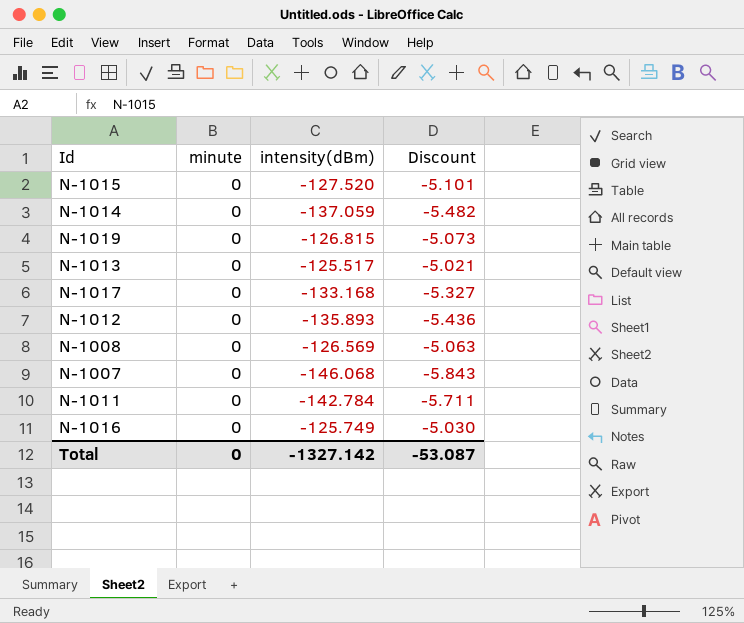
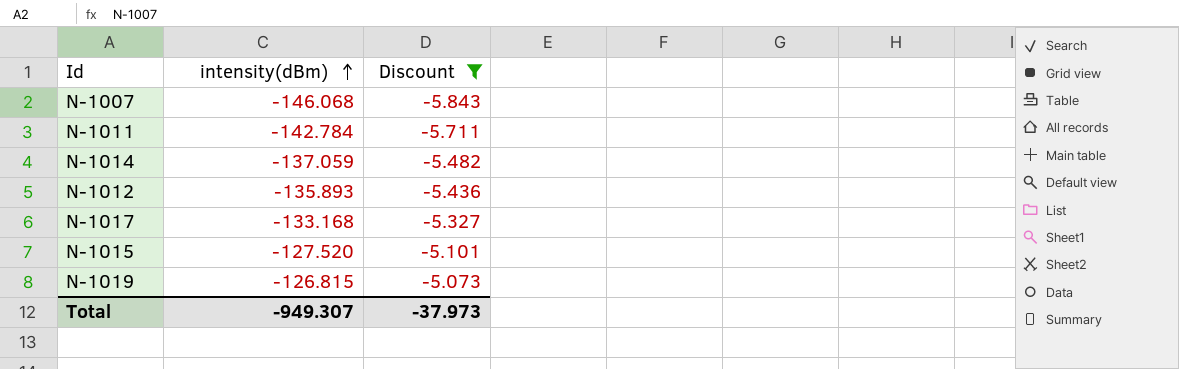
filter: none -> Discount <= -5.073
row order: none -> intensity(dBm) ascending
column minute | position: 2 -> none
Total | intensity(dBm): -1327.142 -> -949.307
Total | Discount: -53.087 -> -37.973

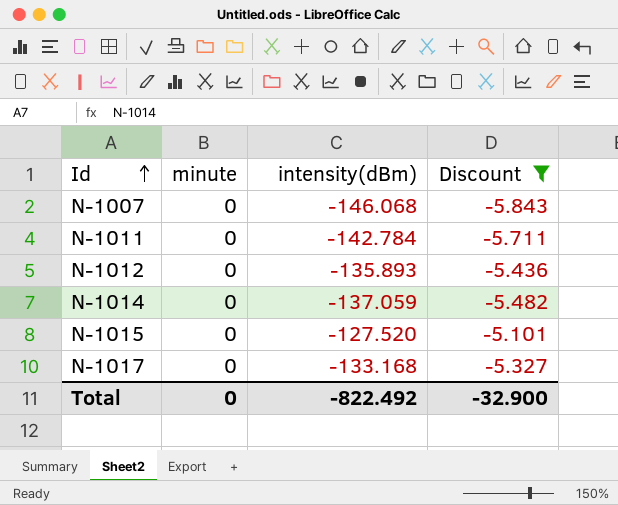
row order: intensity(dBm) ascending -> Id ascending
column minute | position: none -> 2
row N-1019: -126.815 | -5.073 -> none
Total | intensity(dBm): -949.307 -> -822.492
Total | Discount: -37.973 -> -32.900

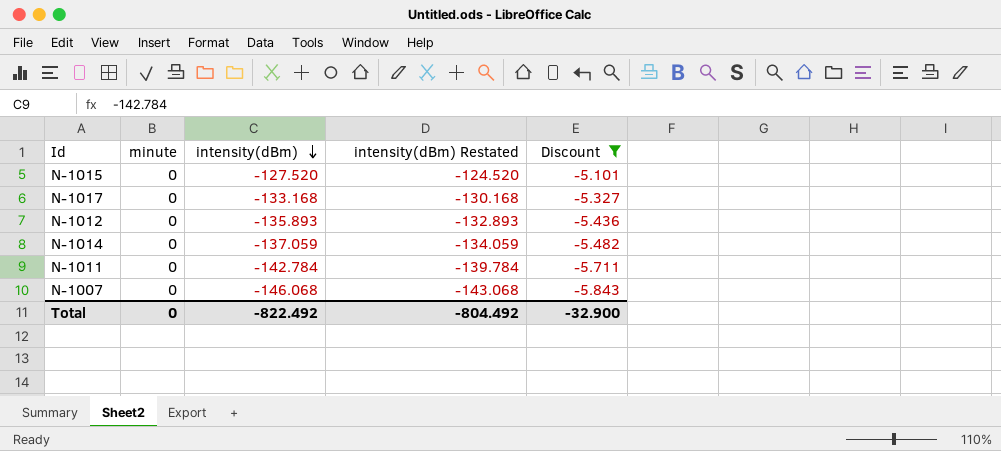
row order: Id ascending -> intensity(dBm) descending
column intensity(dBm) Restated | formula: none -> [intensity(dBm)] + 3

